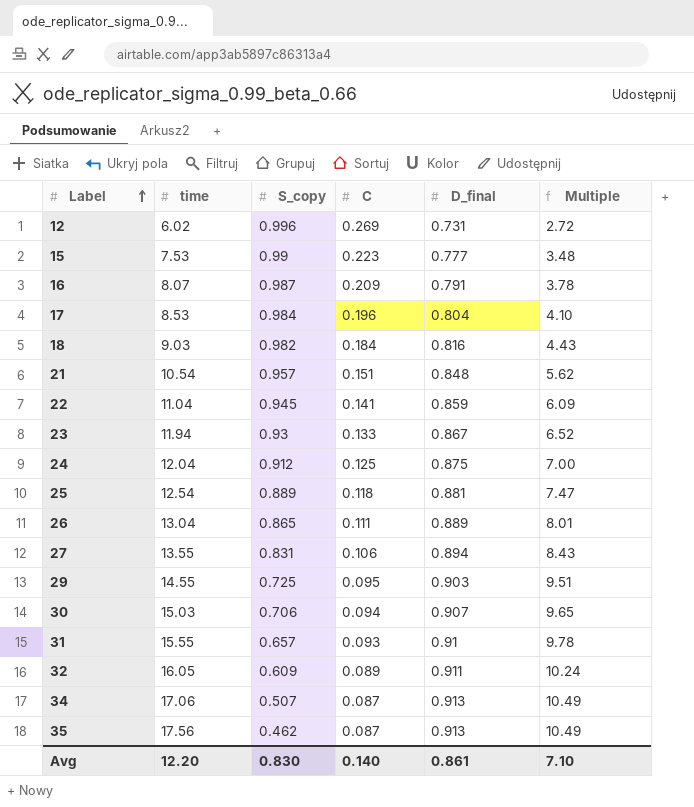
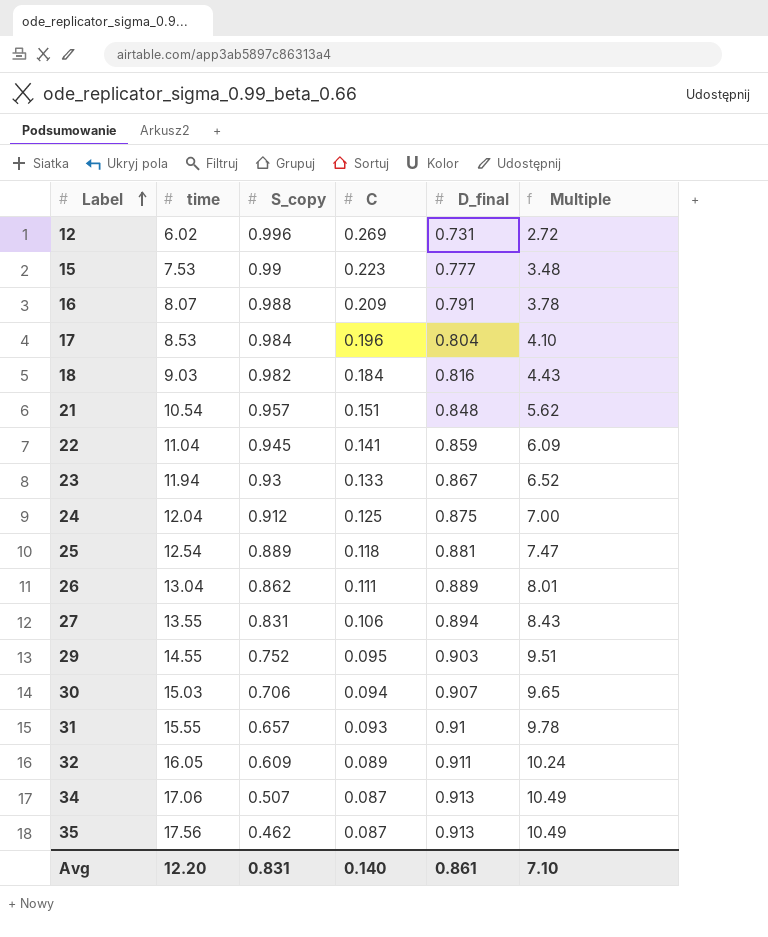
16 | S_copy: 0.987 -> 0.988
26 | S_copy: 0.865 -> 0.862
29 | S_copy: 0.725 -> 0.752
Avg | S_copy: 0.830 -> 0.831

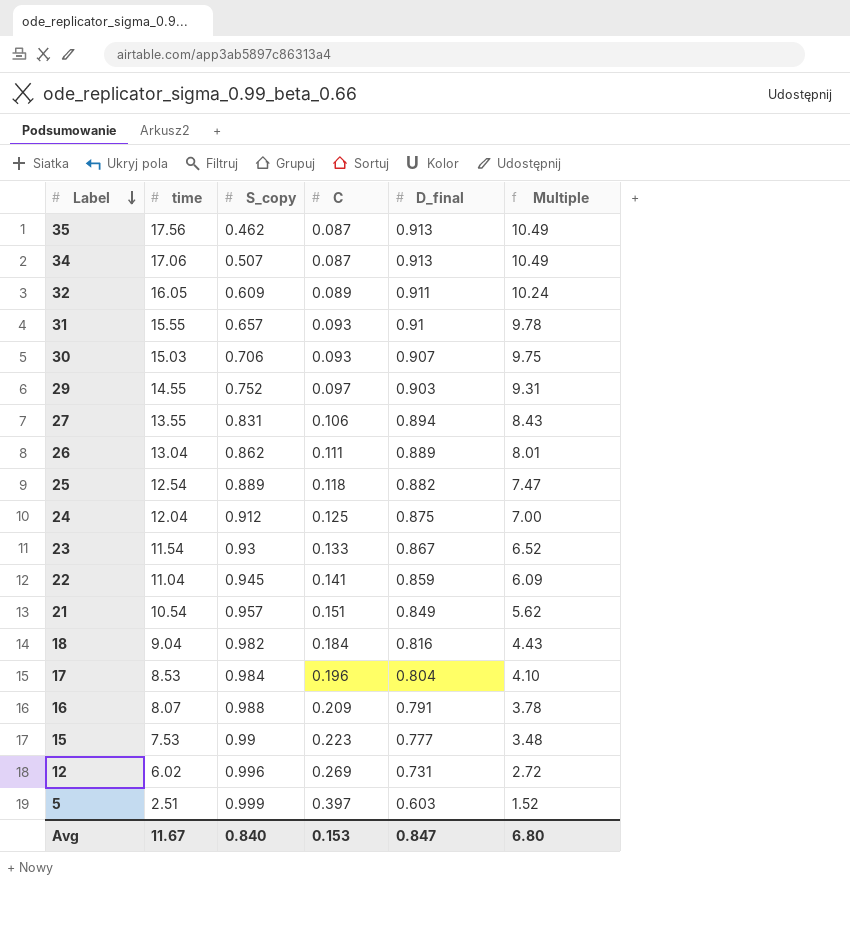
row order: Label ascending -> Label descending
30 | C: 0.094 -> 0.093
30 | Multiple: 9.65 -> 9.75
29 | C: 0.095 -> 0.097
29 | Multiple: 9.51 -> 9.31
25 | D_final: 0.881 -> 0.882
23 | time: 11.94 -> 11.54
21 | D_final: 0.848 -> 0.849
18 | time: 9.03 -> 9.04
row 5: none -> 2.51 | 0.999 | 0.397 | 0.603 | 1.52
Avg | time: 12.20 -> 11.67
Avg | S_copy: 0.831 -> 0.840
Avg | C: 0.140 -> 0.153
Avg | D_final: 0.861 -> 0.847
Avg | Multiple: 7.10 -> 6.80

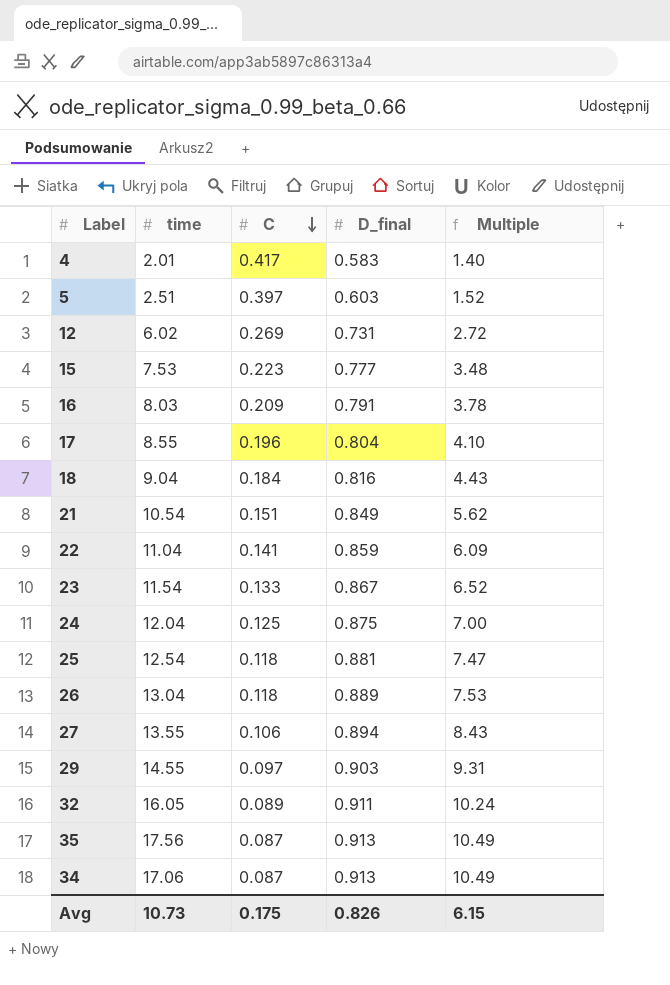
row order: Label descending -> C descending
column S_copy | position: 3 -> none
row 31: 15.55 | 0.657 | 0.093 | 0.91 | 9.78 -> none
row 30: 15.03 | 0.706 | 0.093 | 0.907 | 9.75 -> none
row 4: none -> 2.01 | 0.417 | 0.583 | 1.40
16 | time: 8.07 -> 8.03
17 | time: 8.53 -> 8.55
25 | D_final: 0.882 -> 0.881
26 | C: 0.111 -> 0.118
26 | Multiple: 8.01 -> 7.53
Avg | time: 11.67 -> 10.73
Avg | C: 0.153 -> 0.175
Avg | D_final: 0.847 -> 0.826
Avg | Multiple: 6.80 -> 6.15

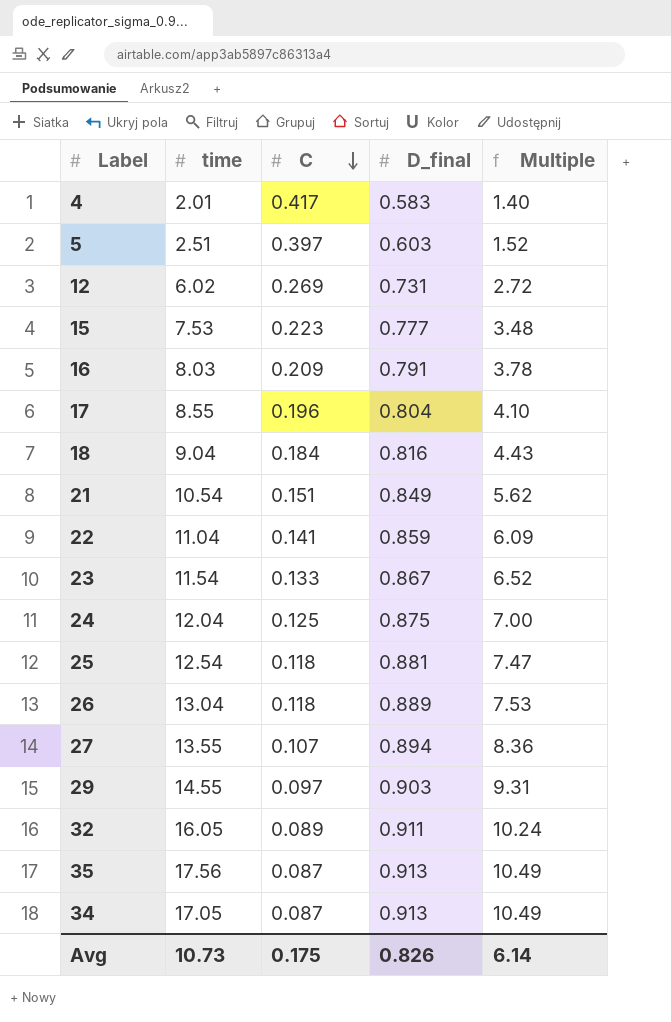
27 | C: 0.106 -> 0.107
27 | Multiple: 8.43 -> 8.36
34 | time: 17.06 -> 17.05
Avg | Multiple: 6.15 -> 6.14

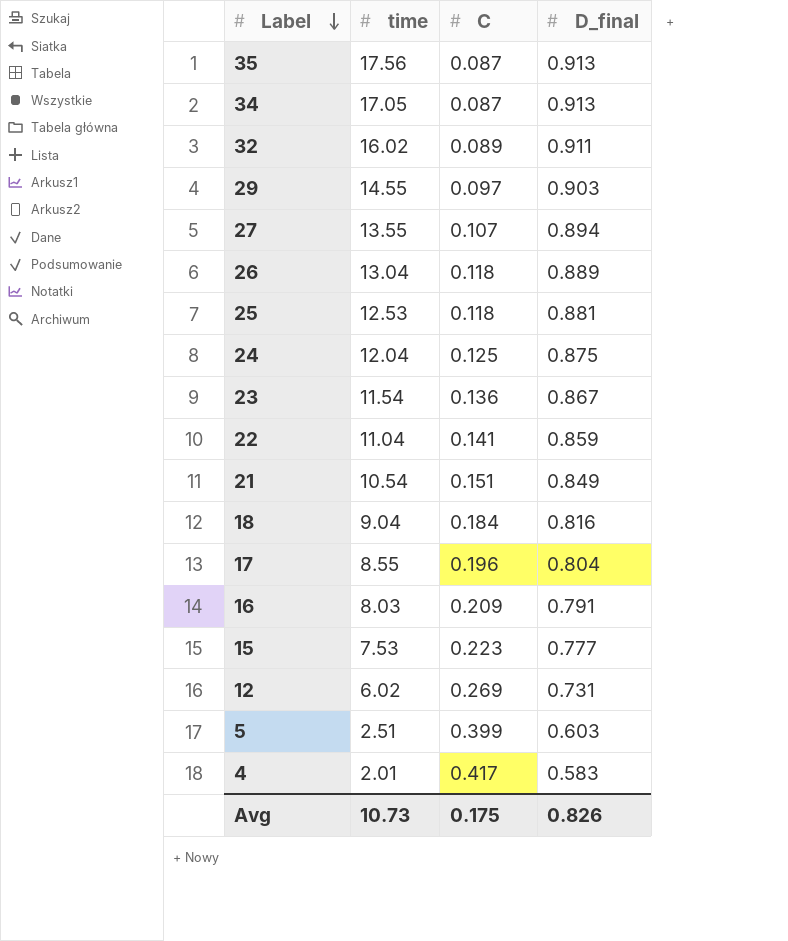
row order: C descending -> Label descending
column Multiple | formula: [D_final] / [C] -> none
32 | time: 16.05 -> 16.02
25 | time: 12.54 -> 12.53
23 | C: 0.133 -> 0.136
5 | C: 0.397 -> 0.399

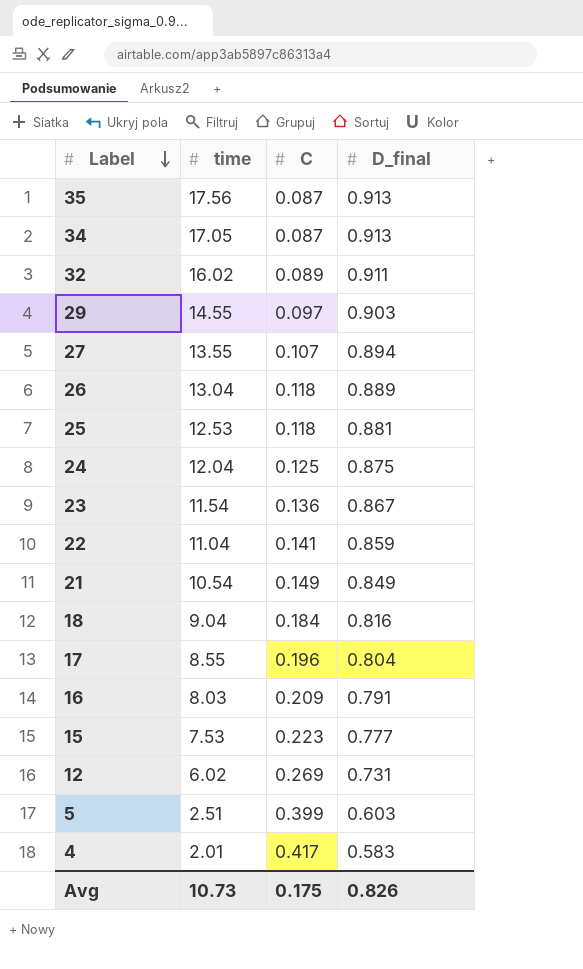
21 | C: 0.151 -> 0.149

